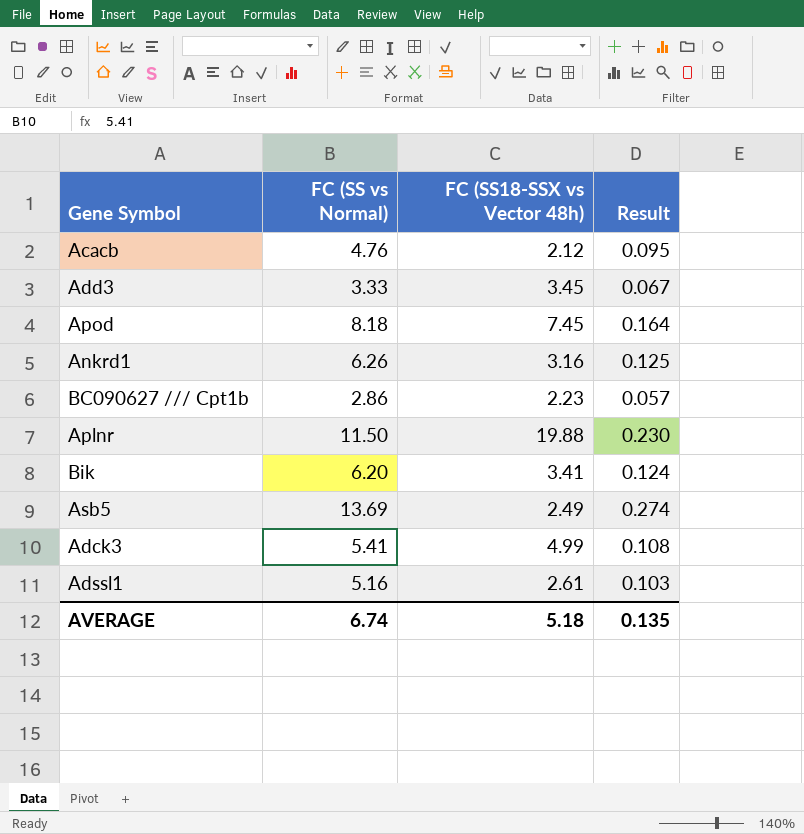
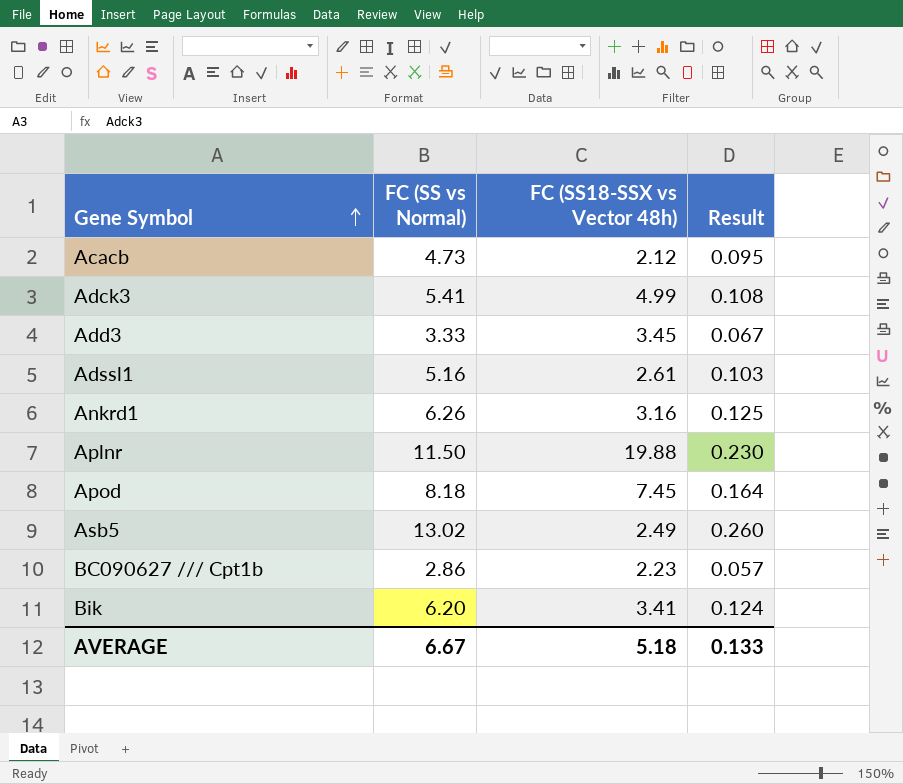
row order: none -> Gene Symbol ascending
Acacb | FC (SS vs Normal): 4.76 -> 4.73
Asb5 | FC (SS vs Normal): 13.69 -> 13.02
Asb5 | Result: 0.274 -> 0.260
AVERAGE | FC (SS vs Normal): 6.74 -> 6.67
AVERAGE | Result: 0.135 -> 0.133

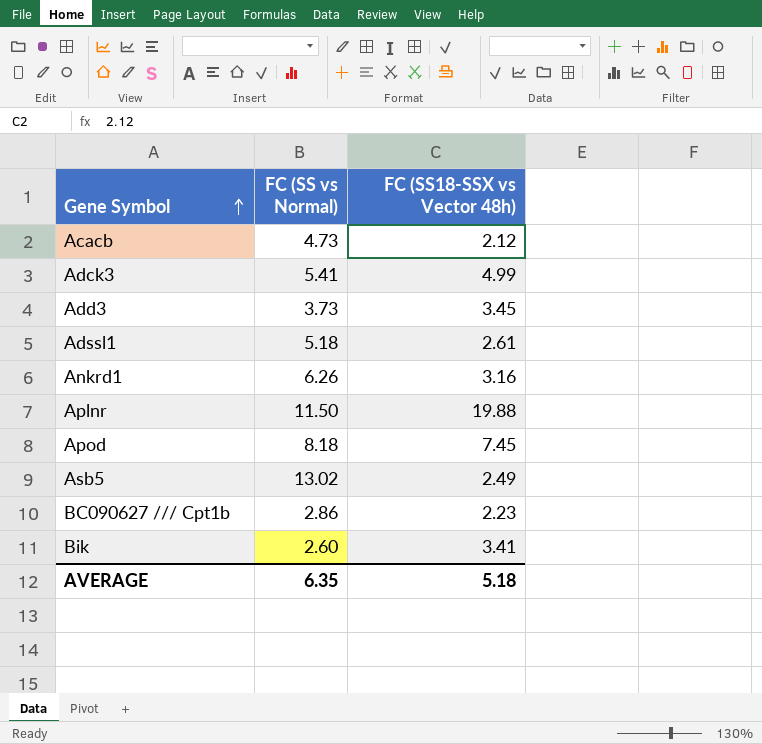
column Result | formula: [FC (SS vs Normal)] * 0.02 -> none
Add3 | FC (SS vs Normal): 3.33 -> 3.73
Adssl1 | FC (SS vs Normal): 5.16 -> 5.18
Bik | FC (SS vs Normal): 6.20 -> 2.60
AVERAGE | FC (SS vs Normal): 6.67 -> 6.35

